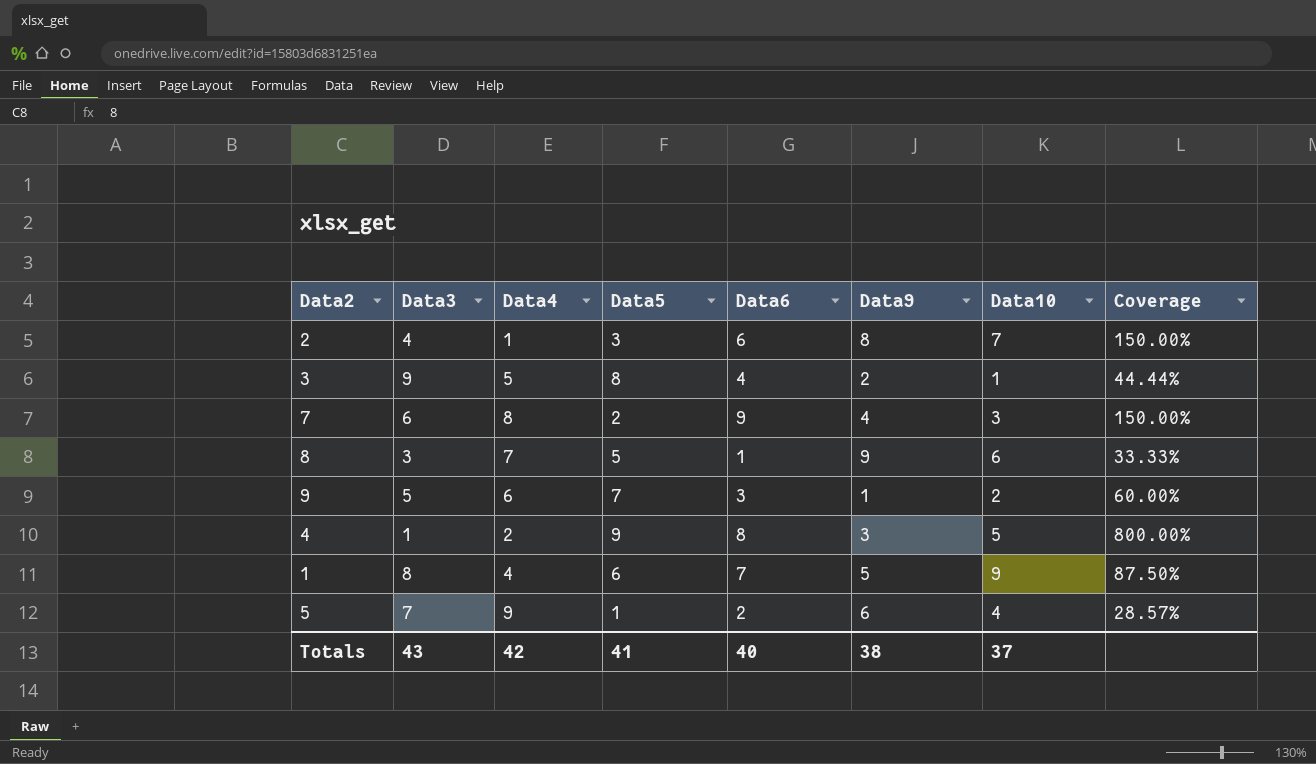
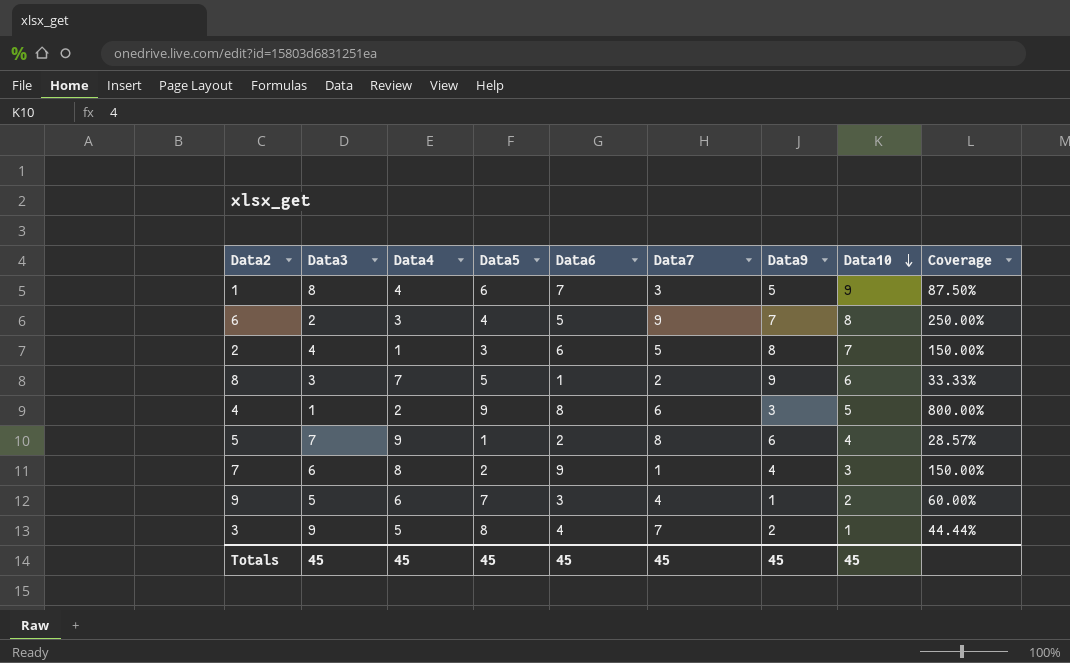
row order: none -> Data10 descending
column Data7 | position: none -> 6
row 6: none -> 2 | 3 | 4 | 5 | 9 | 7 | 8 | 250.00%
Totals | Data3: 43 -> 45
Totals | Data4: 42 -> 45
Totals | Data5: 41 -> 45
Totals | Data6: 40 -> 45
Totals | Data9: 38 -> 45
Totals | Data10: 37 -> 45

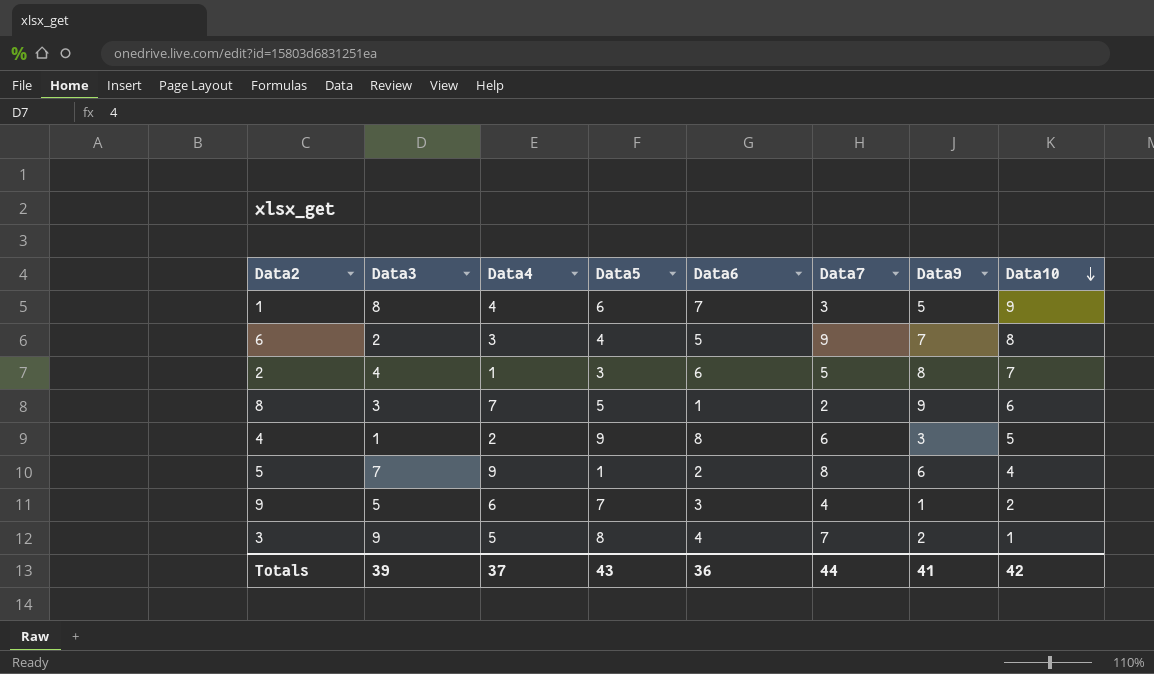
column Coverage | formula: [Data6] / [Data3] -> none
row 7: 6 | 8 | 2 | 9 | 1 | 4 | 3 | 150.00% -> none
Totals | Data3: 45 -> 39
Totals | Data4: 45 -> 37
Totals | Data5: 45 -> 43
Totals | Data6: 45 -> 36
Totals | Data7: 45 -> 44
Totals | Data9: 45 -> 41
Totals | Data10: 45 -> 42

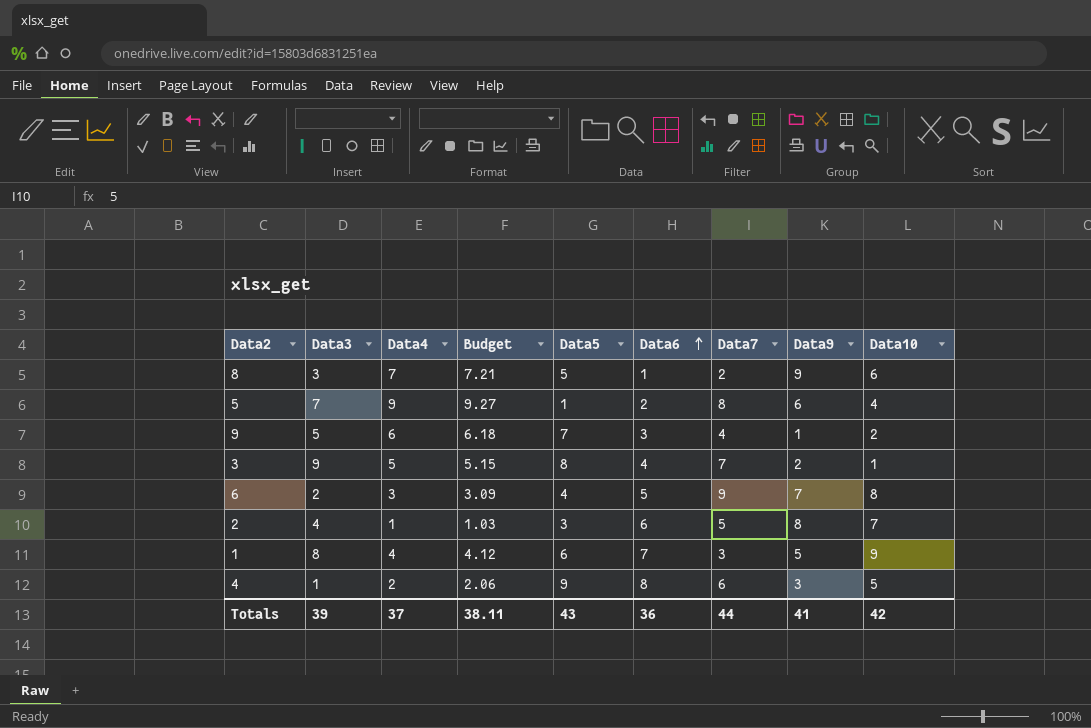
row order: Data10 descending -> Data6 ascending
column Budget | formula: none -> [Data4] * 1.03

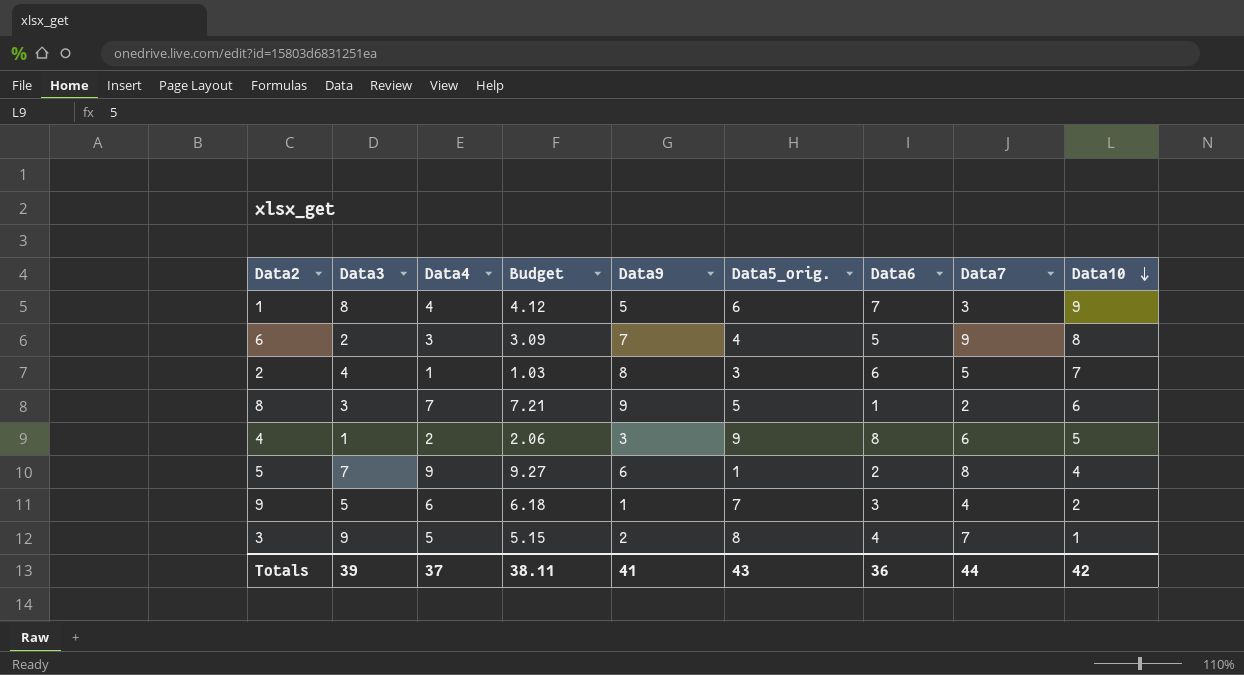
row order: Data6 ascending -> Data10 descending
column Data9 | position: 8 -> 5
column name: Data5 -> Data5_orig.

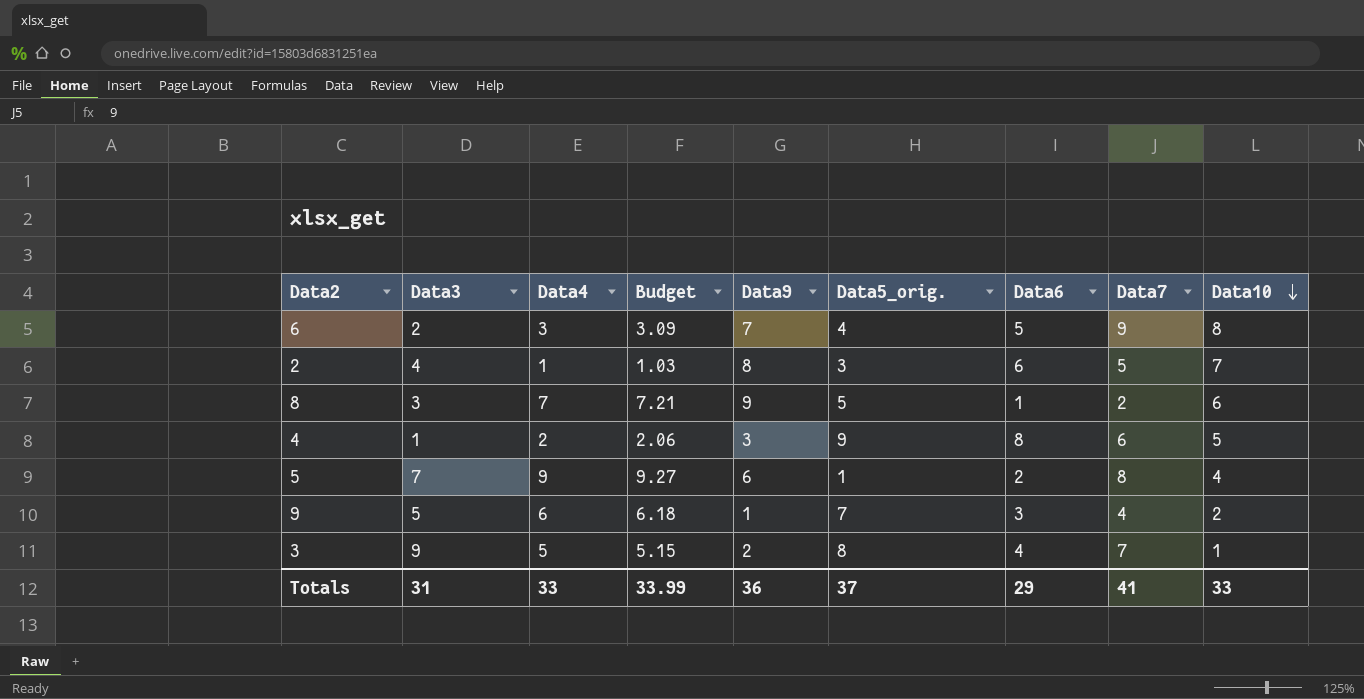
row 1: 8 | 4 | 4.12 | 5 | 6 | 7 | 3 | 9 -> none
Totals | Data3: 39 -> 31
Totals | Data4: 37 -> 33
Totals | Budget: 38.11 -> 33.99
Totals | Data9: 41 -> 36
Totals | Data5_orig.: 43 -> 37
Totals | Data6: 36 -> 29
Totals | Data7: 44 -> 41
Totals | Data10: 42 -> 33

